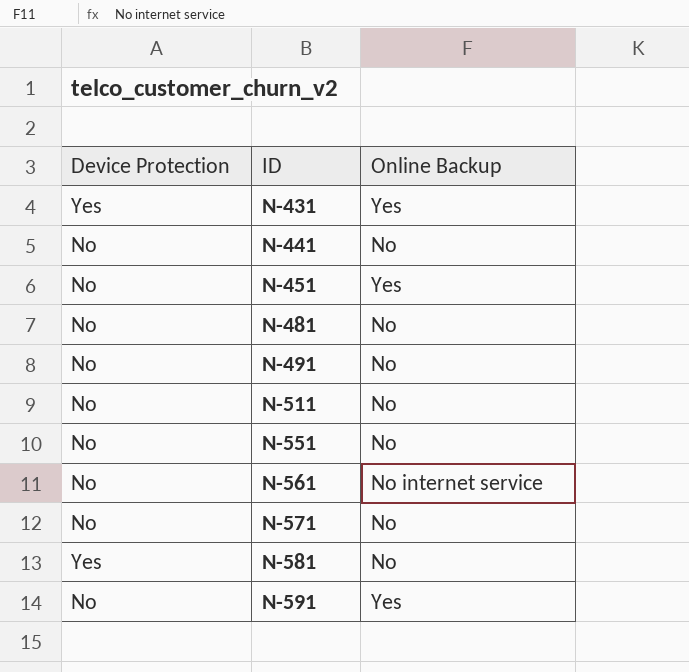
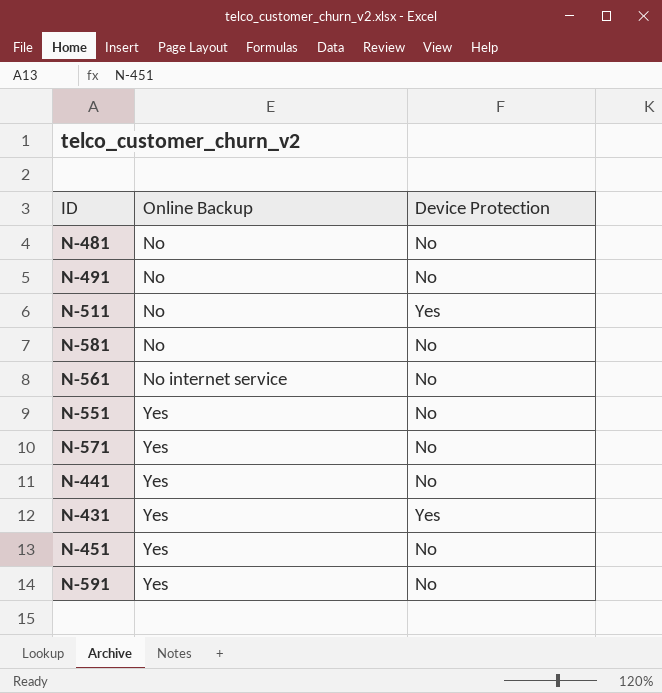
row order: ID ascending -> Online Backup ascending
column Device Protection | position: 1 -> 3
N-511 | Device Protection: No -> Yes
N-581 | Device Protection: Yes -> No
N-551 | Online Backup: No -> Yes
N-571 | Online Backup: No -> Yes
N-441 | Online Backup: No -> Yes

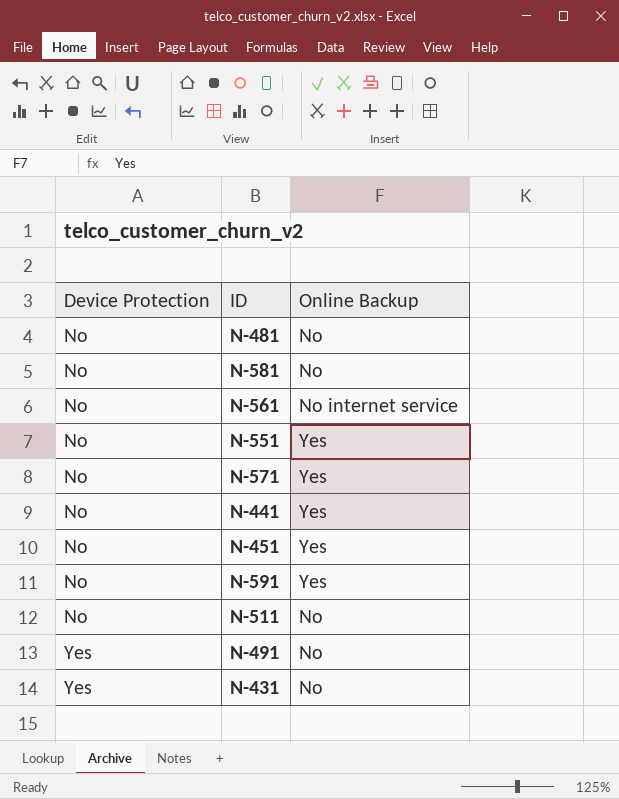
row order: Online Backup ascending -> Device Protection ascending
column Device Protection | position: 3 -> 1
N-511 | Device Protection: Yes -> No
N-491 | Device Protection: No -> Yes
N-431 | Online Backup: Yes -> No

